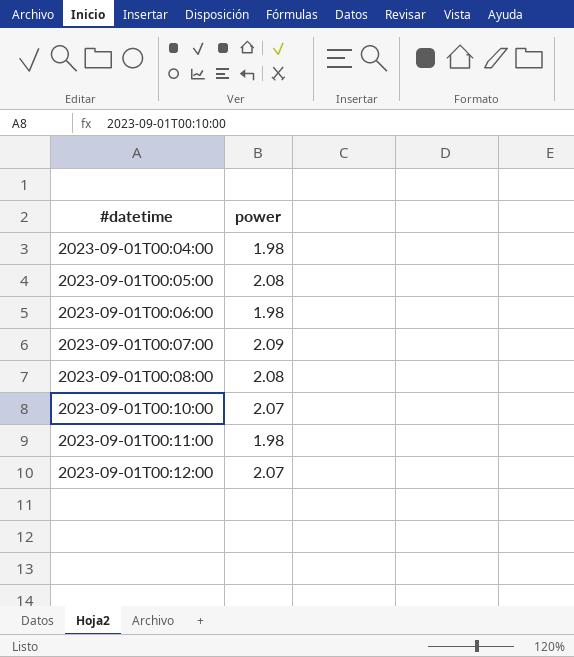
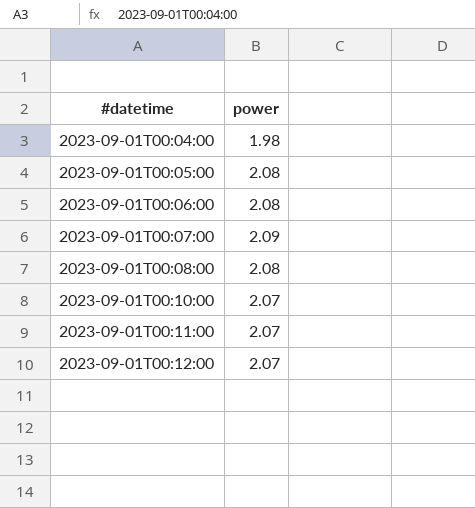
2023-09-01T00:06:00 | power: 1.98 -> 2.08
2023-09-01T00:11:00 | power: 1.98 -> 2.07

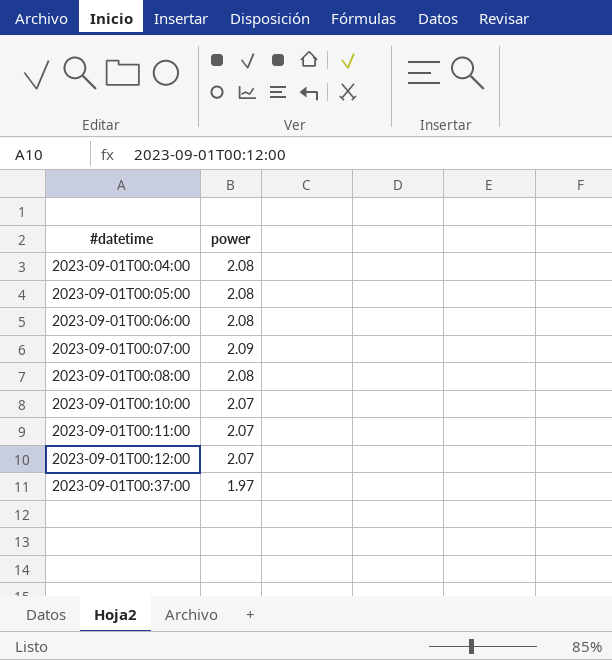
2023-09-01T00:04:00 | power: 1.98 -> 2.08
row 2023-09-01T00:37:00: none -> 1.97

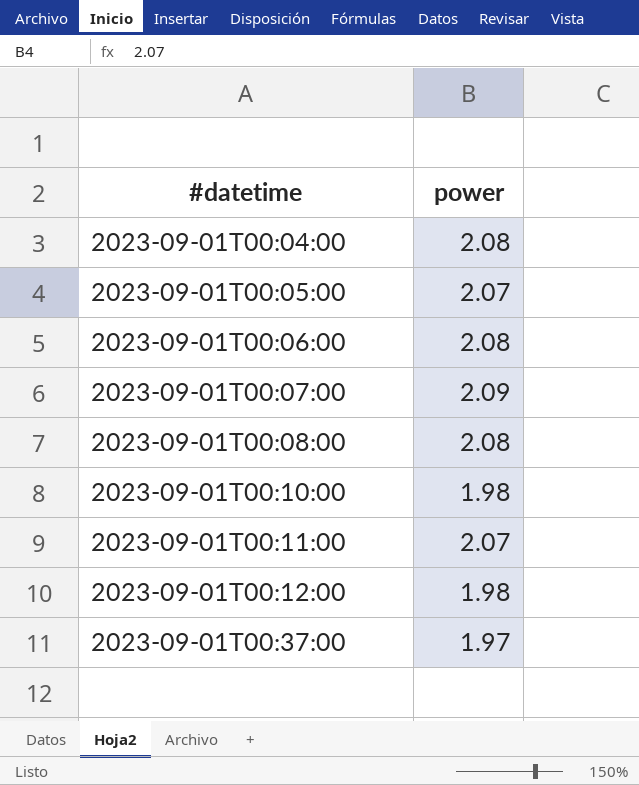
2023-09-01T00:05:00 | power: 2.08 -> 2.07
2023-09-01T00:10:00 | power: 2.07 -> 1.98
2023-09-01T00:12:00 | power: 2.07 -> 1.98

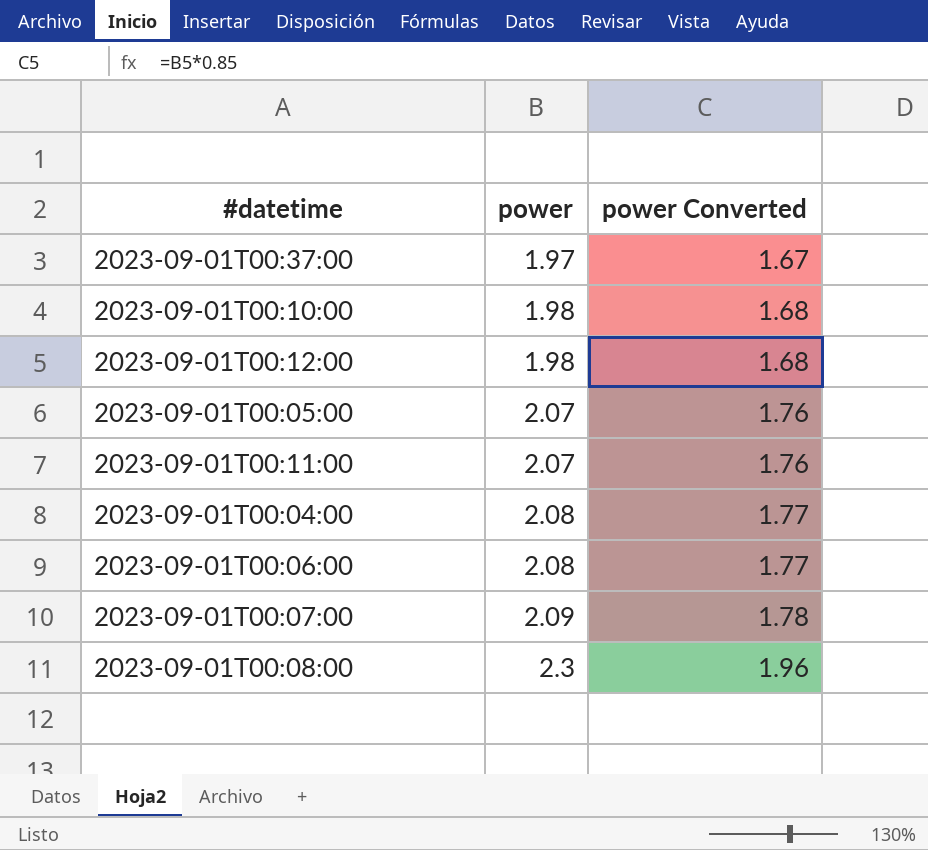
row order: #datetime ascending -> power ascending
column power Converted | formula: none -> [power] * 0.85
2023-09-01T00:08:00 | power: 2.08 -> 2.3

